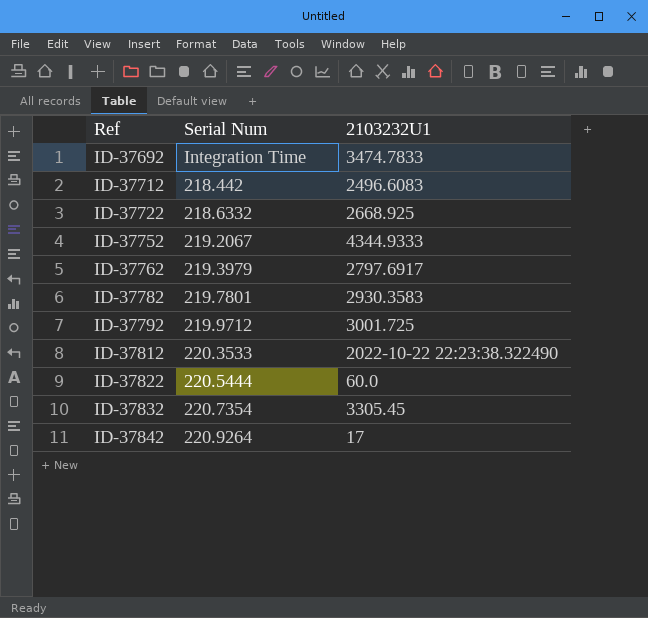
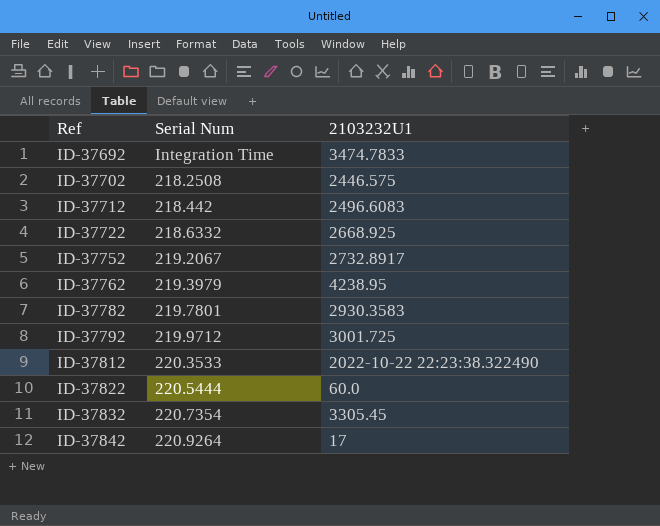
row ID-37702: none -> 218.2508 | 2446.575
ID-37752 | 2103232U1: 4344.9333 -> 2732.8917
ID-37762 | 2103232U1: 2797.6917 -> 4238.95

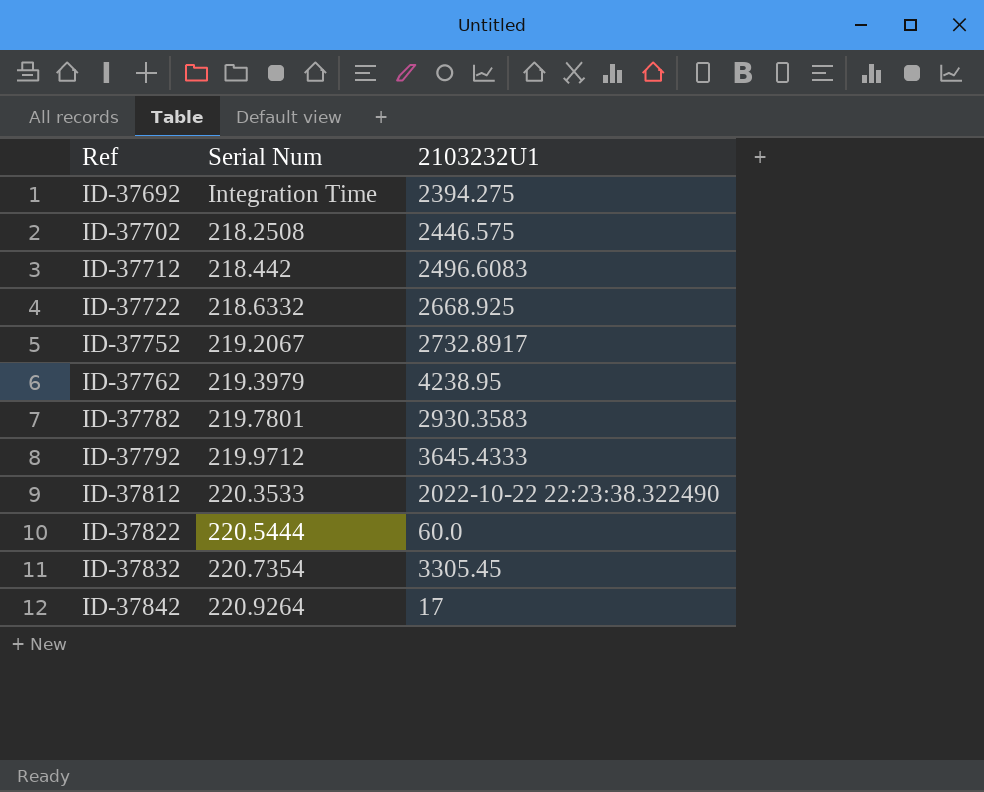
ID-37692 | 2103232U1: 3474.7833 -> 2394.275
ID-37792 | 2103232U1: 3001.725 -> 3645.4333

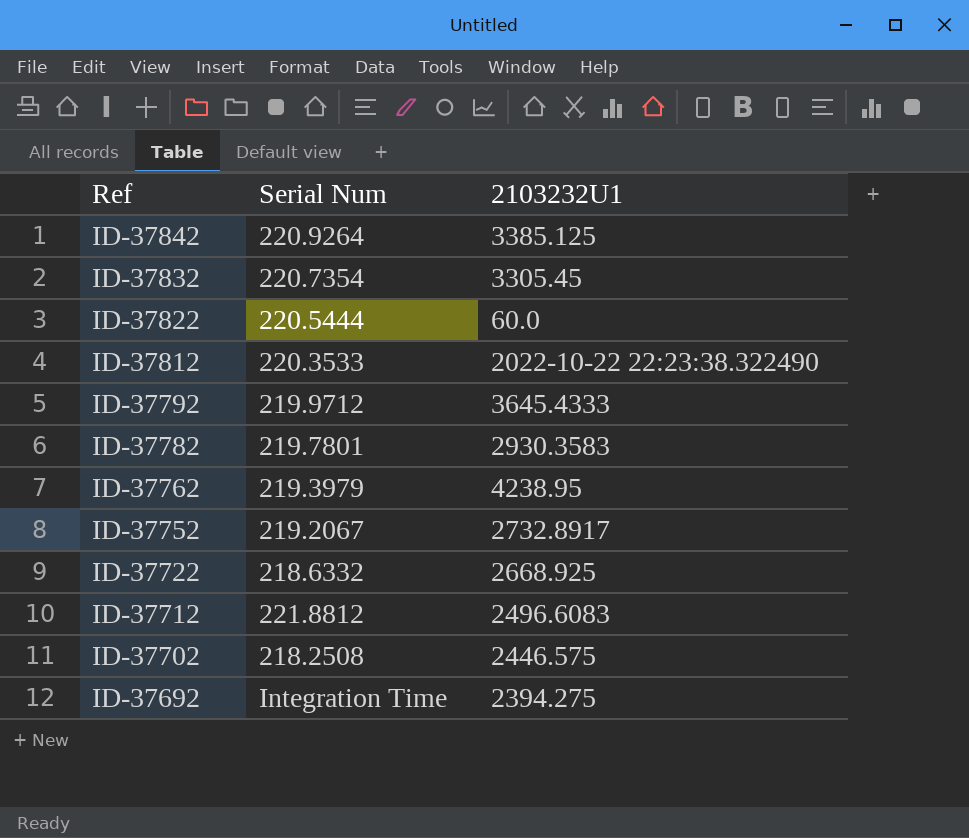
row order: Ref ascending -> Ref descending
ID-37842 | 2103232U1: 17 -> 3385.125
ID-37712 | Serial Num: 218.442 -> 221.8812

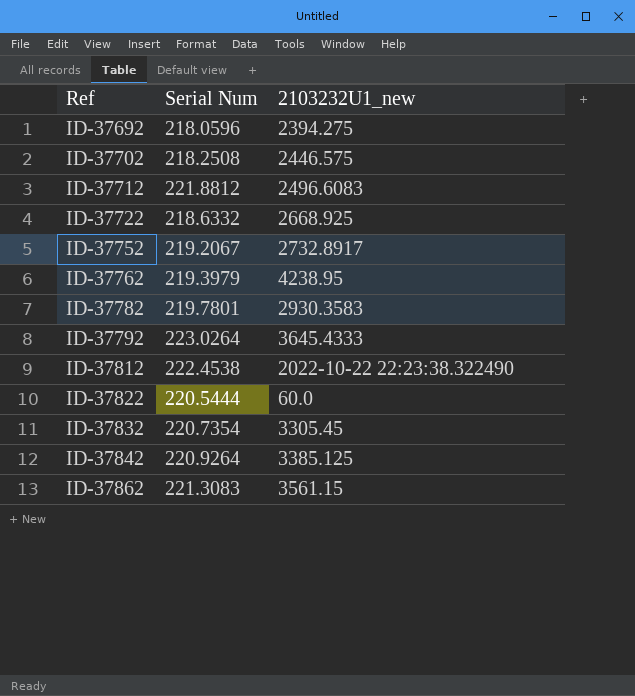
row order: Ref descending -> Ref ascending
column name: 2103232U1 -> 2103232U1_new
ID-37692 | Serial Num: Integration Time -> 218.0596
ID-37792 | Serial Num: 219.9712 -> 223.0264
ID-37812 | Serial Num: 220.3533 -> 222.4538
row ID-37862: none -> 221.3083 | 3561.15

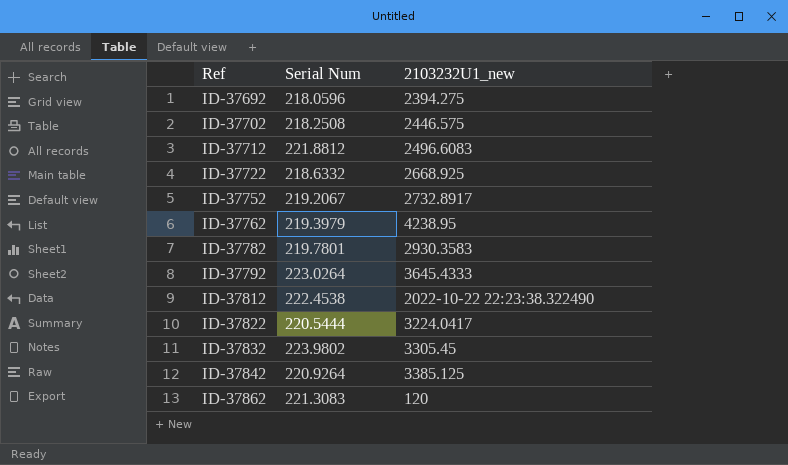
ID-37822 | 2103232U1_new: 60.0 -> 3224.0417
ID-37832 | Serial Num: 220.7354 -> 223.9802
ID-37862 | 2103232U1_new: 3561.15 -> 120

